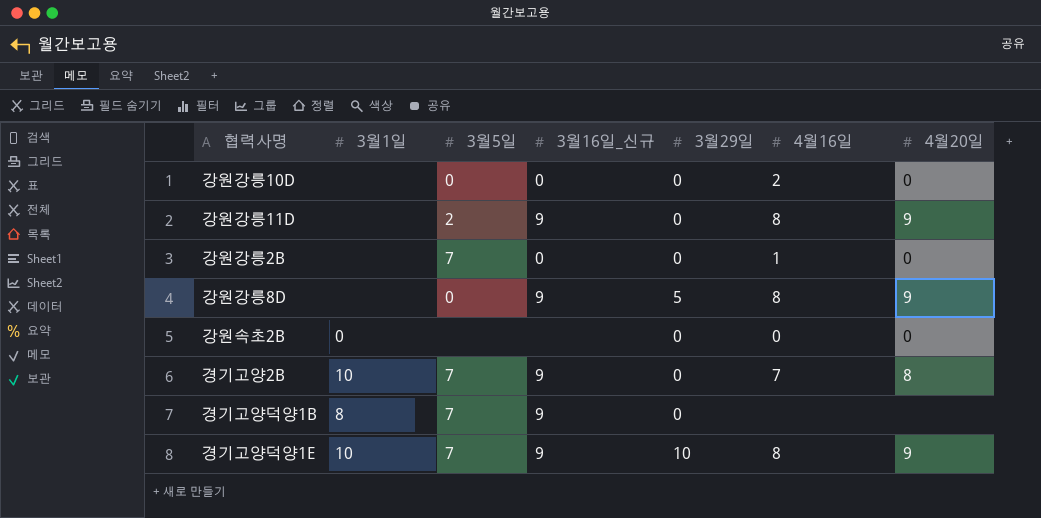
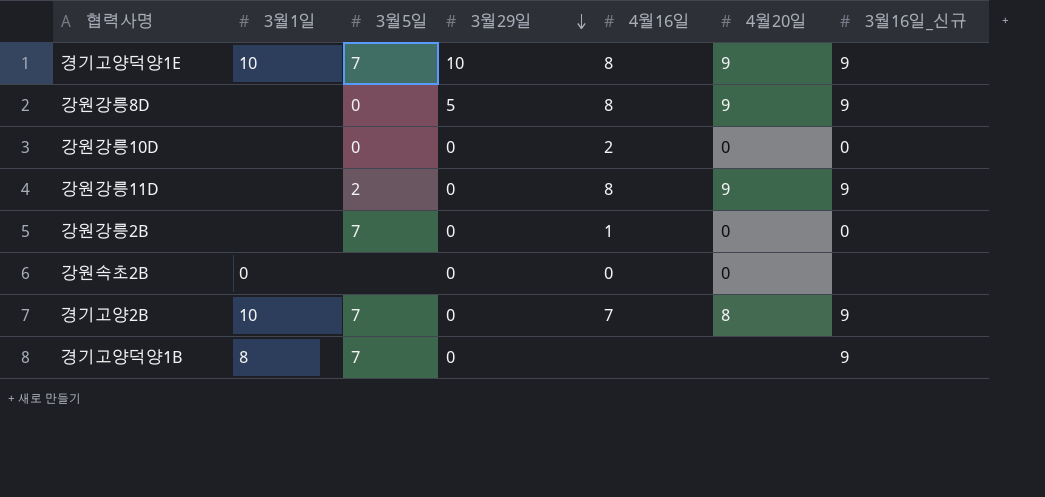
row order: none -> 3월29일 descending
column 3월16일_신규 | position: 4 -> 7

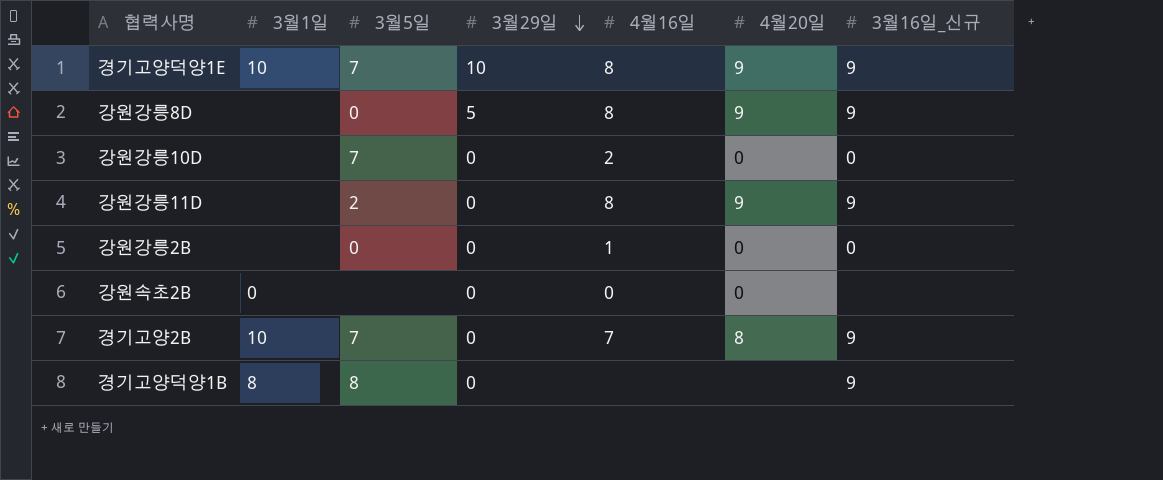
강원강릉10D | 3월5일: 0 -> 7
강원강릉2B | 3월5일: 7 -> 0
경기고양덕양1B | 3월5일: 7 -> 8

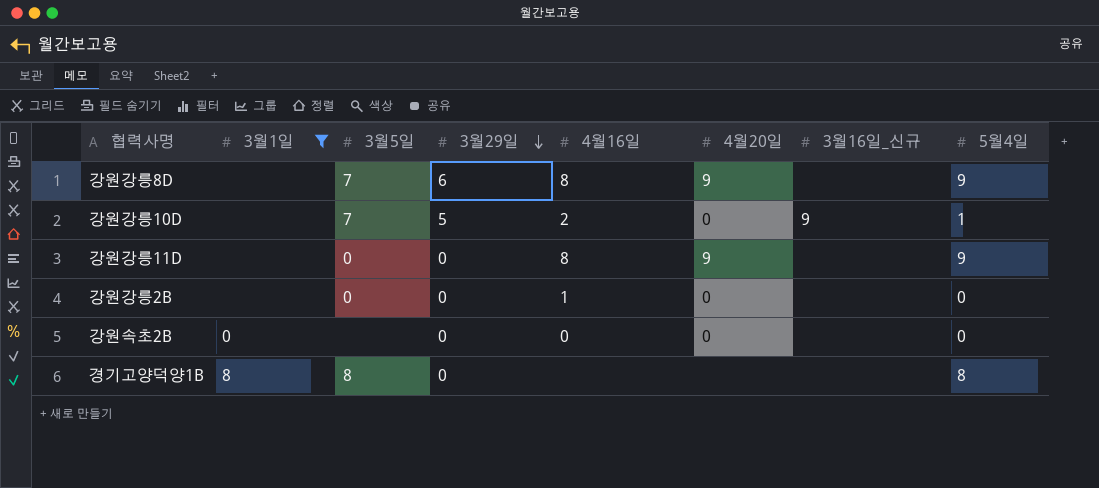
filter: none -> 3월1일 != 10
column 5월4일 | position: none -> 8
강원강릉8D | 3월5일: 0 -> 7
강원강릉8D | 3월29일: 5 -> 6
강원강릉8D | 3월16일_신규: 9 -> none
강원강릉10D | 3월29일: 0 -> 5
강원강릉10D | 3월16일_신규: 0 -> 9
강원강릉11D | 3월5일: 2 -> 0
강원강릉11D | 3월16일_신규: 9 -> none
강원강릉2B | 3월16일_신규: 0 -> none
경기고양덕양1B | 3월16일_신규: 9 -> none

